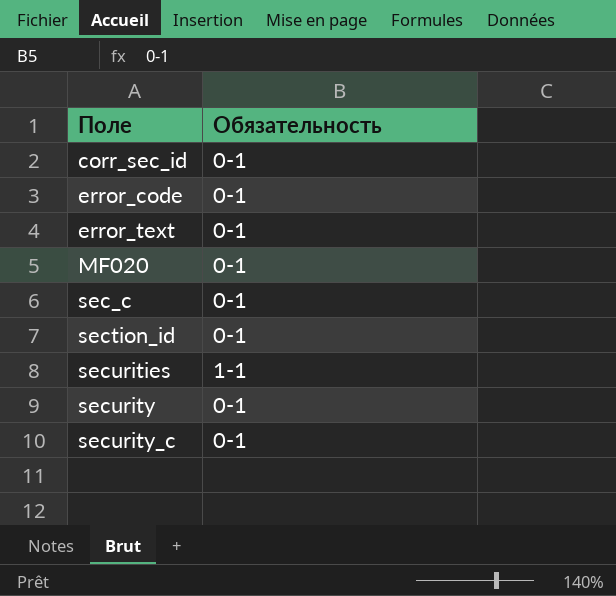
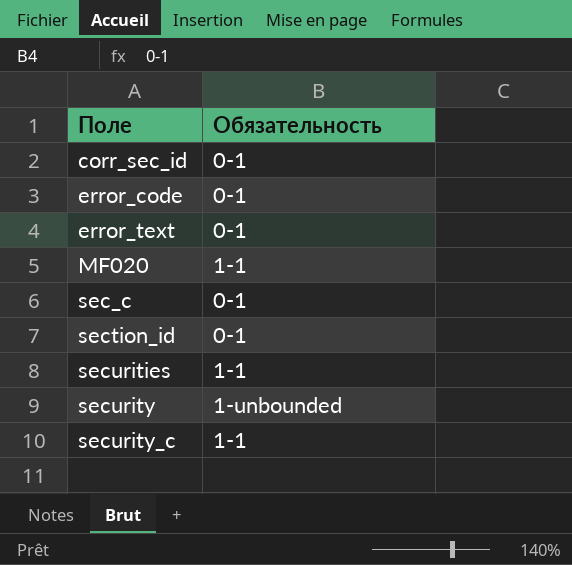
MF020 | Обязательность: 0-1 -> 1-1
security | Обязательность: 0-1 -> 1-unbounded
security_c | Обязательность: 0-1 -> 1-1

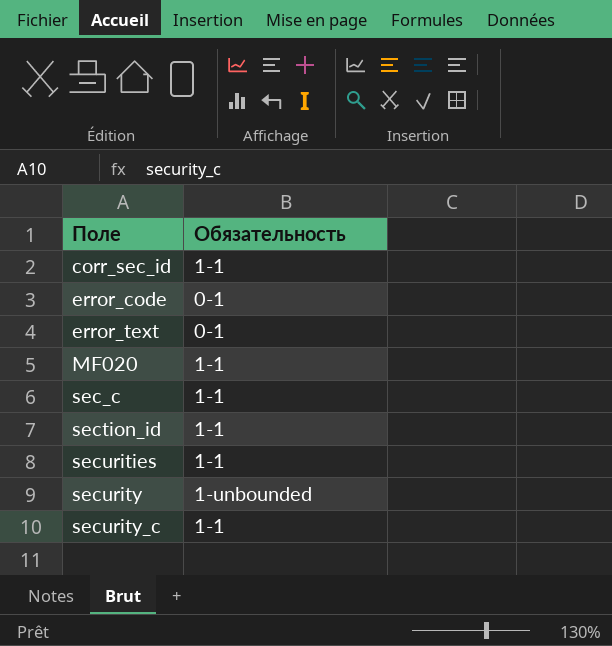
corr_sec_id | Обязательность: 0-1 -> 1-1
sec_c | Обязательность: 0-1 -> 1-1
section_id | Обязательность: 0-1 -> 1-1

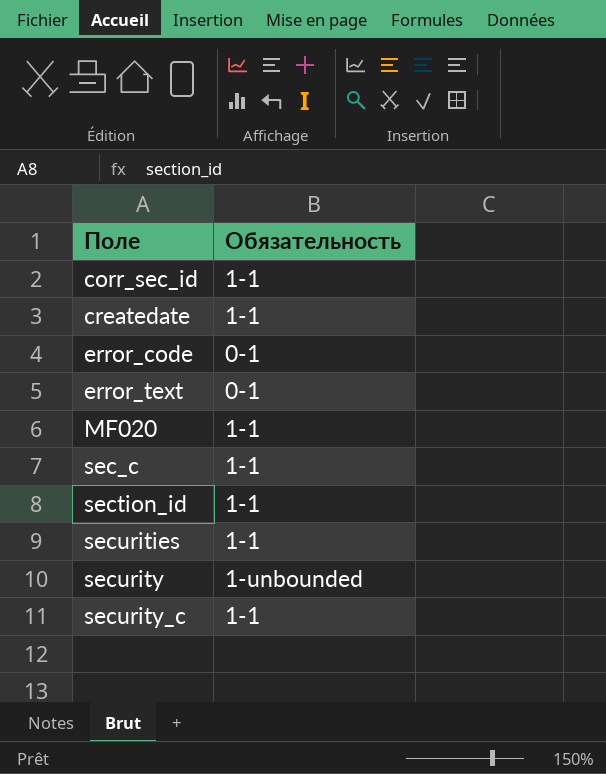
row createdate: none -> 1-1

